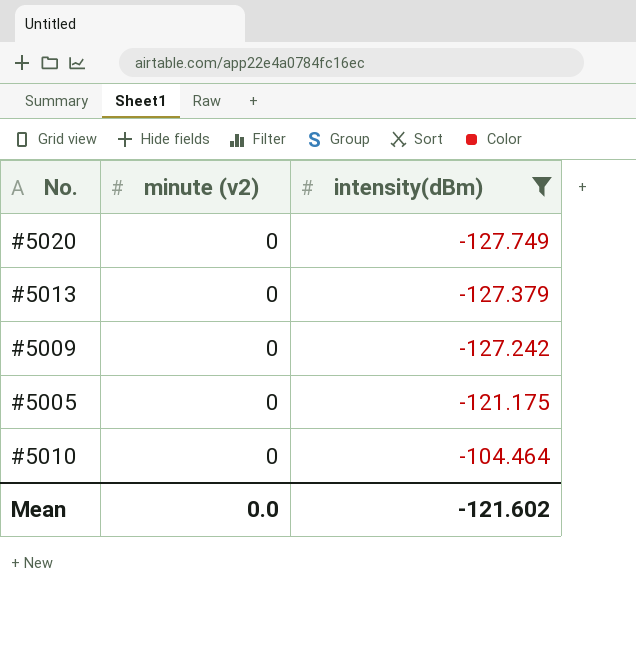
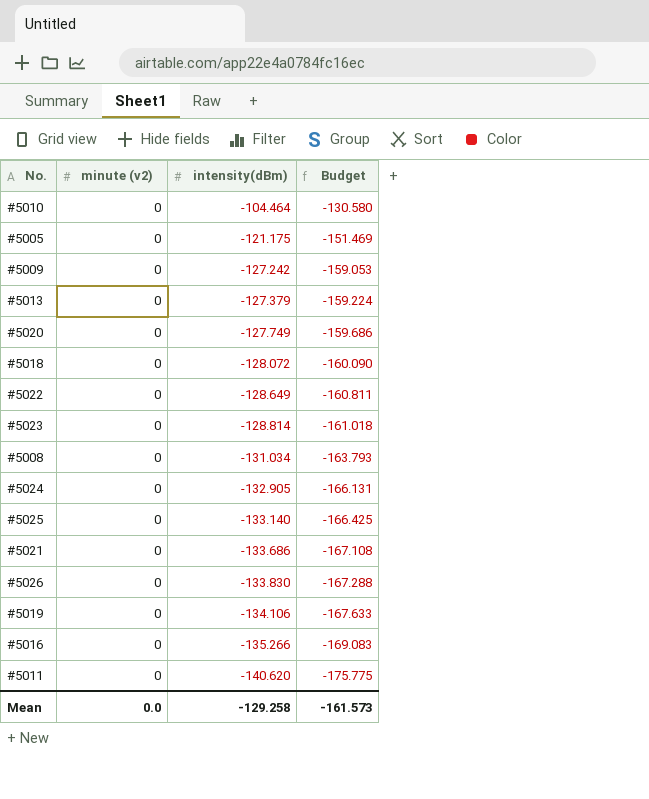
filter: intensity(dBm) >= -127.749 -> none
row order: intensity(dBm) ascending -> intensity(dBm) descending
column Budget | formula: none -> [intensity(dBm)] * 1.25
Mean | intensity(dBm): -121.602 -> -129.258

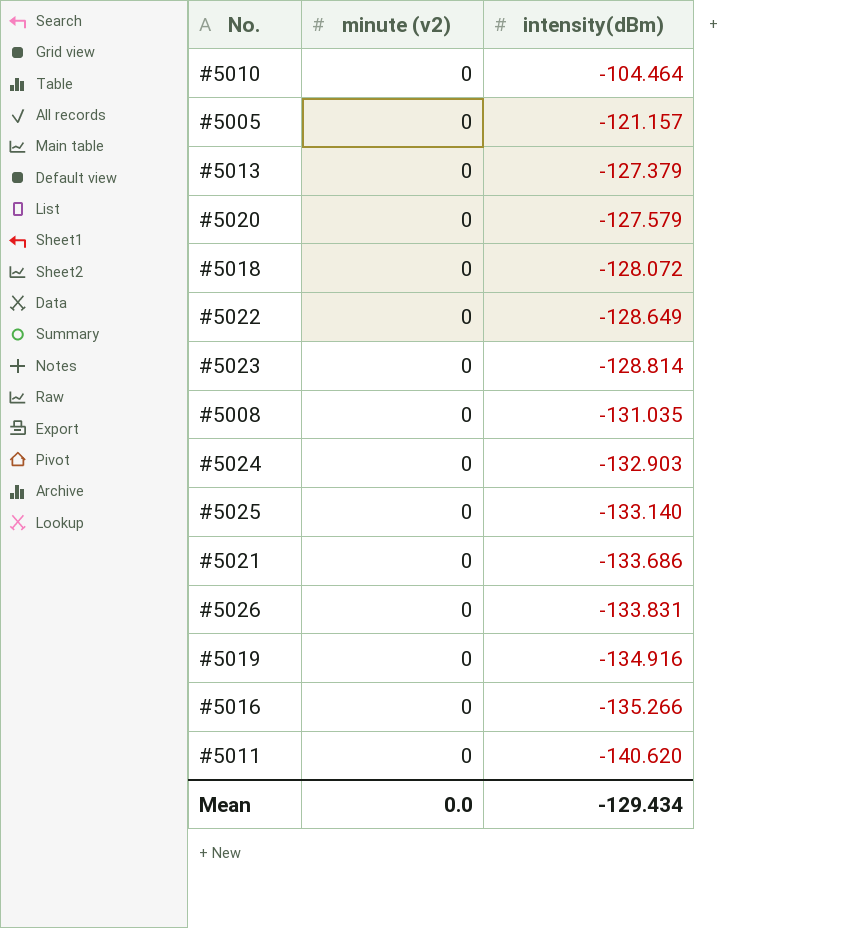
column Budget | formula: [intensity(dBm)] * 1.25 -> none
row #5009: 0 | -127.242 | -159.053 -> none
#5005 | intensity(dBm): -121.175 -> -121.157
#5020 | intensity(dBm): -127.749 -> -127.579
#5008 | intensity(dBm): -131.034 -> -131.035
#5024 | intensity(dBm): -132.905 -> -132.903
#5026 | intensity(dBm): -133.830 -> -133.831
#5019 | intensity(dBm): -134.106 -> -134.916
Mean | intensity(dBm): -129.258 -> -129.434

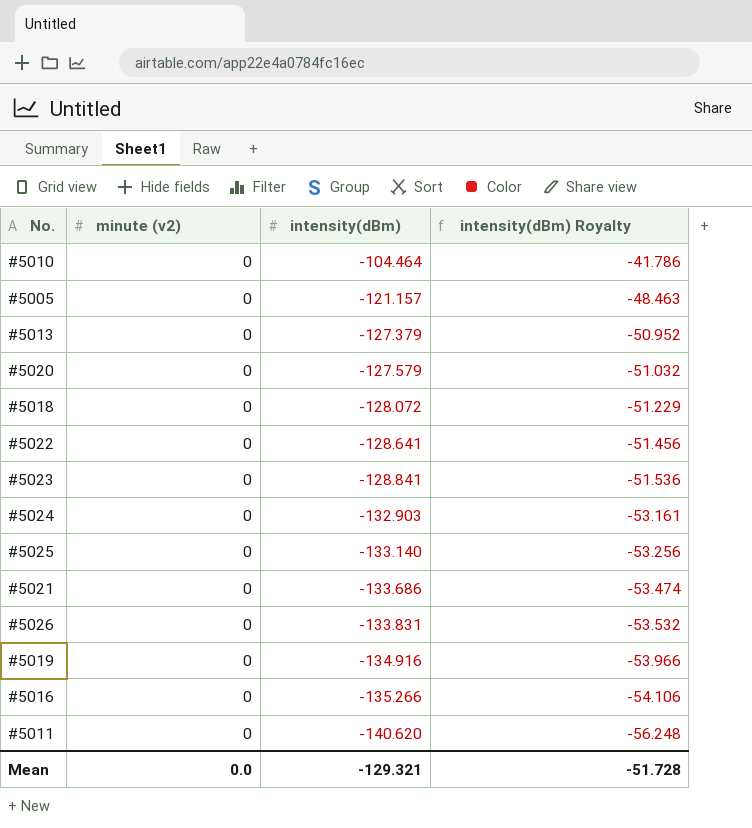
column intensity(dBm) Royalty | formula: none -> [intensity(dBm)] * 0.4
row #5008: 0 | -131.035 -> none
#5022 | intensity(dBm): -128.649 -> -128.641
#5023 | intensity(dBm): -128.814 -> -128.841
Mean | intensity(dBm): -129.434 -> -129.321

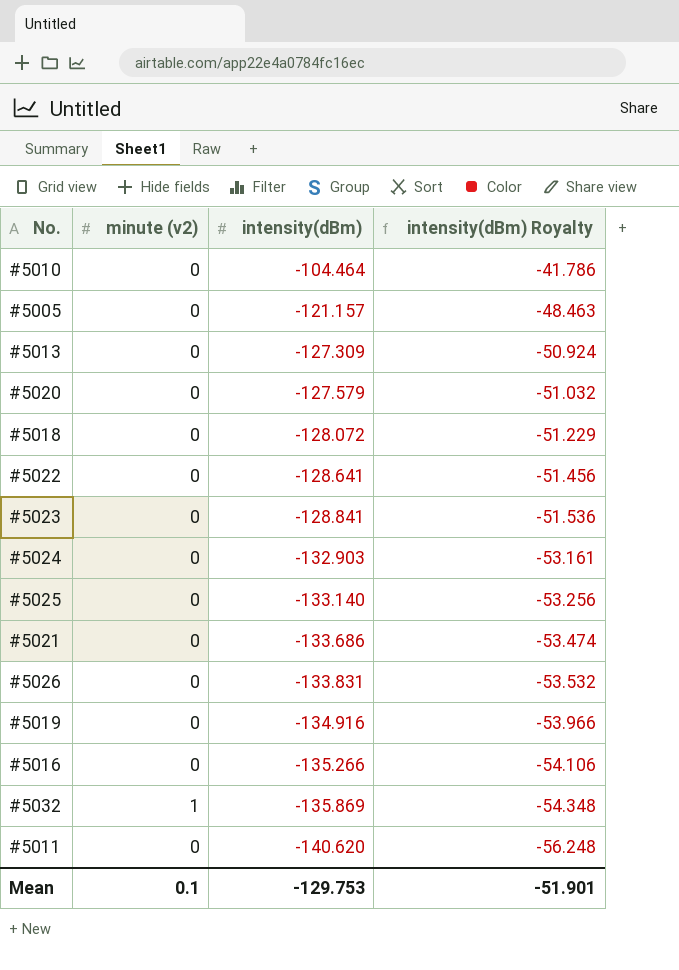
#5013 | intensity(dBm): -127.379 -> -127.309
#5013 | intensity(dBm) Royalty: -50.952 -> -50.924
row #5032: none -> 1 | -135.869 | -54.348
Mean | minute (v2): 0.0 -> 0.1
Mean | intensity(dBm): -129.321 -> -129.753
Mean | intensity(dBm) Royalty: -51.728 -> -51.901

